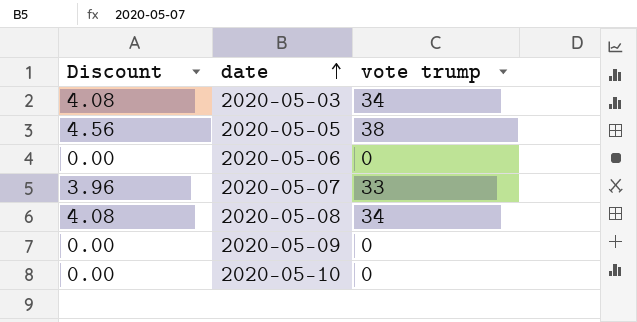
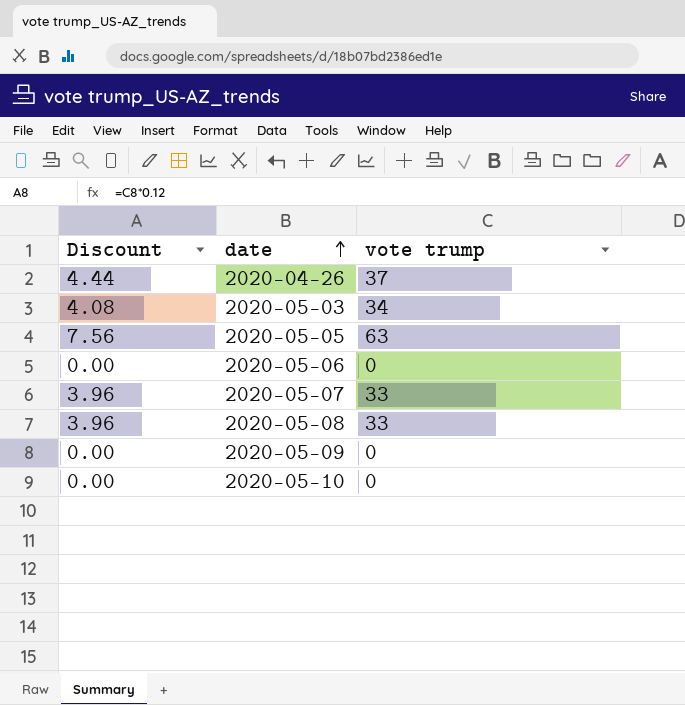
row 2020-04-26: none -> 4.44 | 37
2020-05-05 | Discount: 4.56 -> 7.56
2020-05-05 | vote trump: 38 -> 63
2020-05-08 | Discount: 4.08 -> 3.96
2020-05-08 | vote trump: 34 -> 33

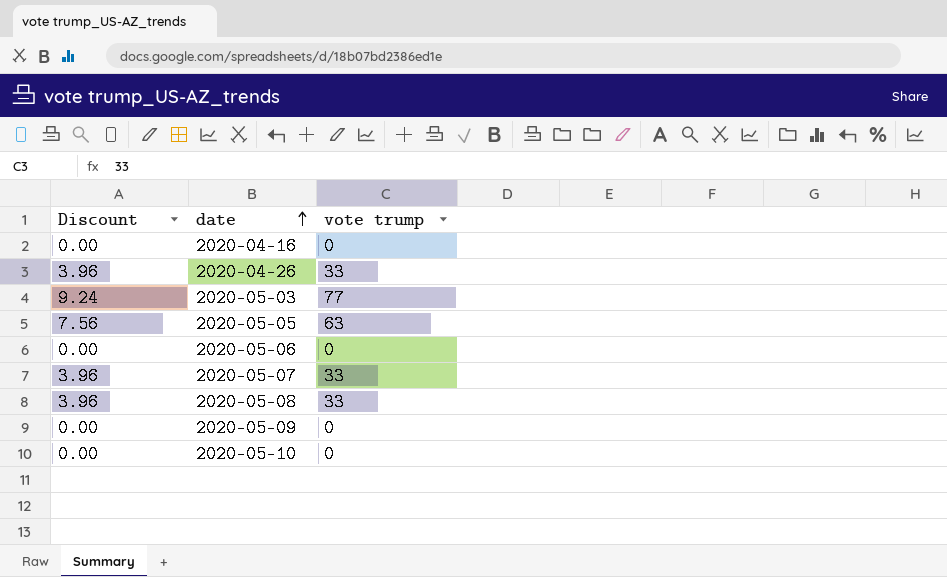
row 2020-04-16: none -> 0.00 | 0
2020-04-26 | Discount: 4.44 -> 3.96
2020-04-26 | vote trump: 37 -> 33
2020-05-03 | Discount: 4.08 -> 9.24
2020-05-03 | vote trump: 34 -> 77

